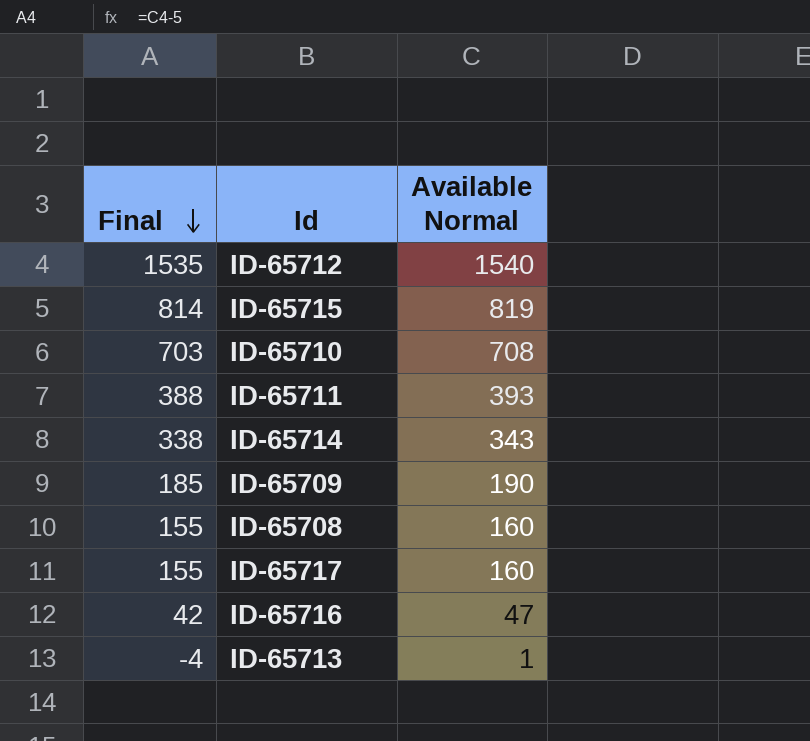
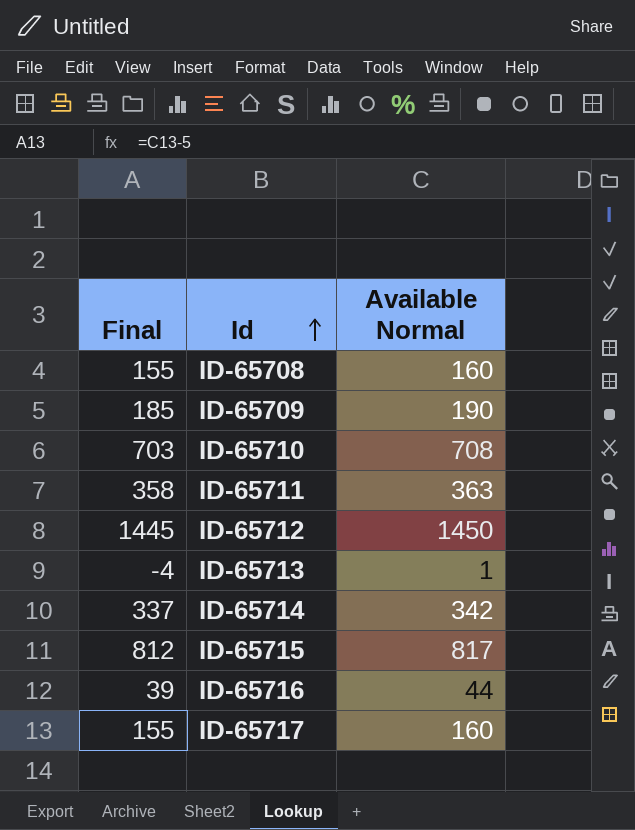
row order: Final descending -> Id ascending
ID-65711 | Final: 388 -> 358
ID-65711 | Available Normal: 393 -> 363
ID-65712 | Final: 1535 -> 1445
ID-65712 | Available Normal: 1540 -> 1450
ID-65714 | Final: 338 -> 337
ID-65714 | Available Normal: 343 -> 342
ID-65715 | Final: 814 -> 812
ID-65715 | Available Normal: 819 -> 817
ID-65716 | Final: 42 -> 39
ID-65716 | Available Normal: 47 -> 44

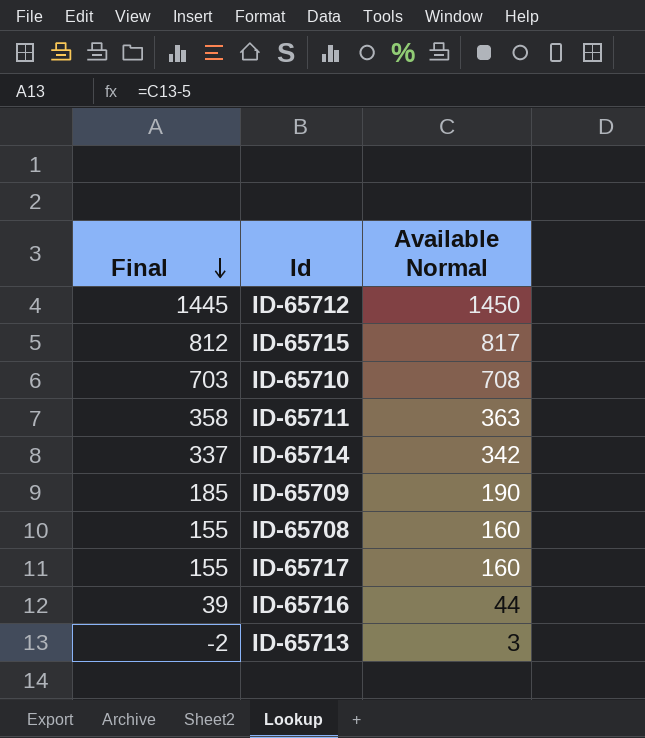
row order: Id ascending -> Final descending
ID-65713 | Final: -4 -> -2
ID-65713 | Available Normal: 1 -> 3

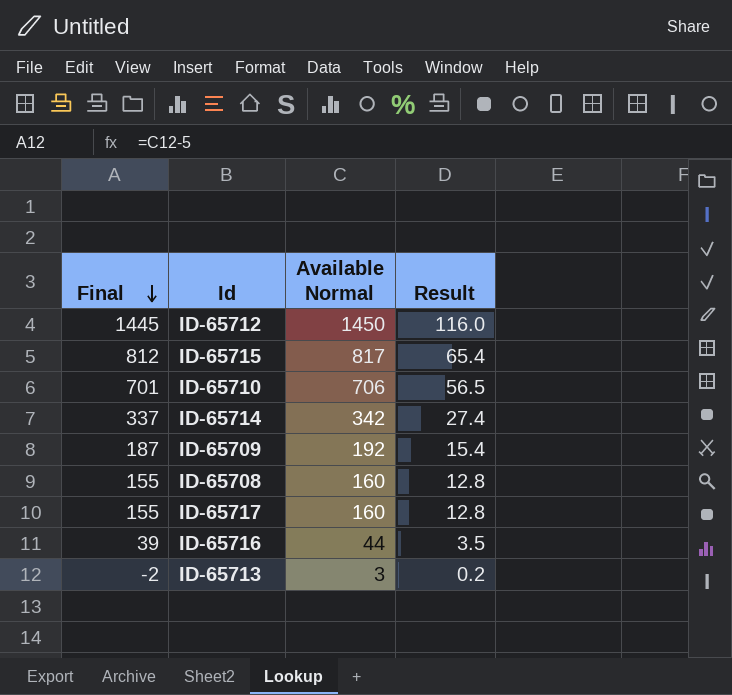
column Result | formula: none -> [Available Normal] * 0.08
row ID-65711: 358 | 363 -> none
ID-65710 | Final: 703 -> 701
ID-65710 | Available Normal: 708 -> 706
ID-65709 | Final: 185 -> 187
ID-65709 | Available Normal: 190 -> 192

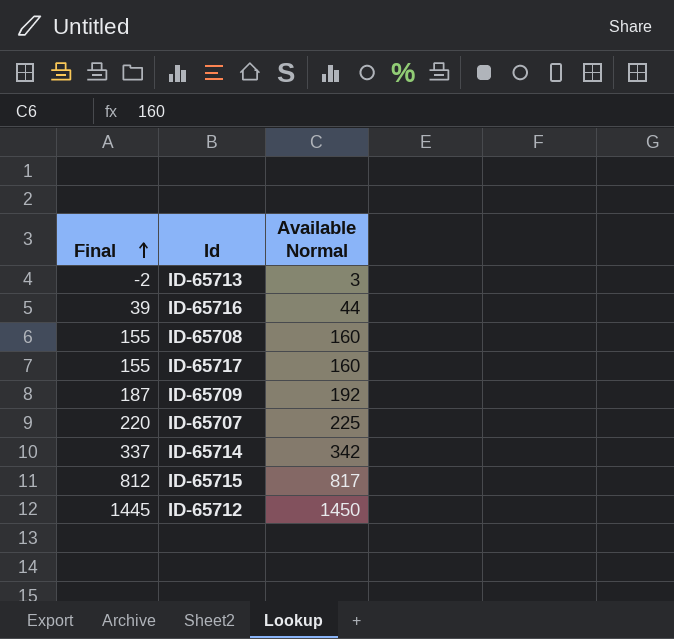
row order: Final descending -> Final ascending
column Result | formula: [Available Normal] * 0.08 -> none
row ID-65710: 701 | 706 | 56.5 -> none
row ID-65707: none -> 220 | 225

